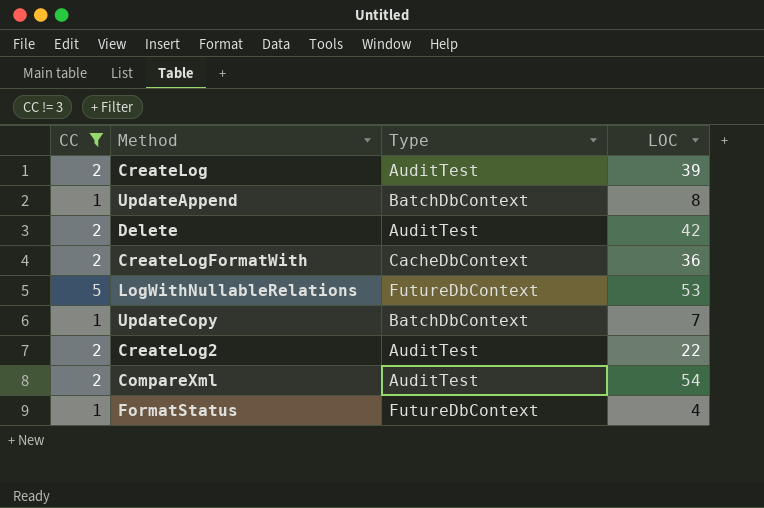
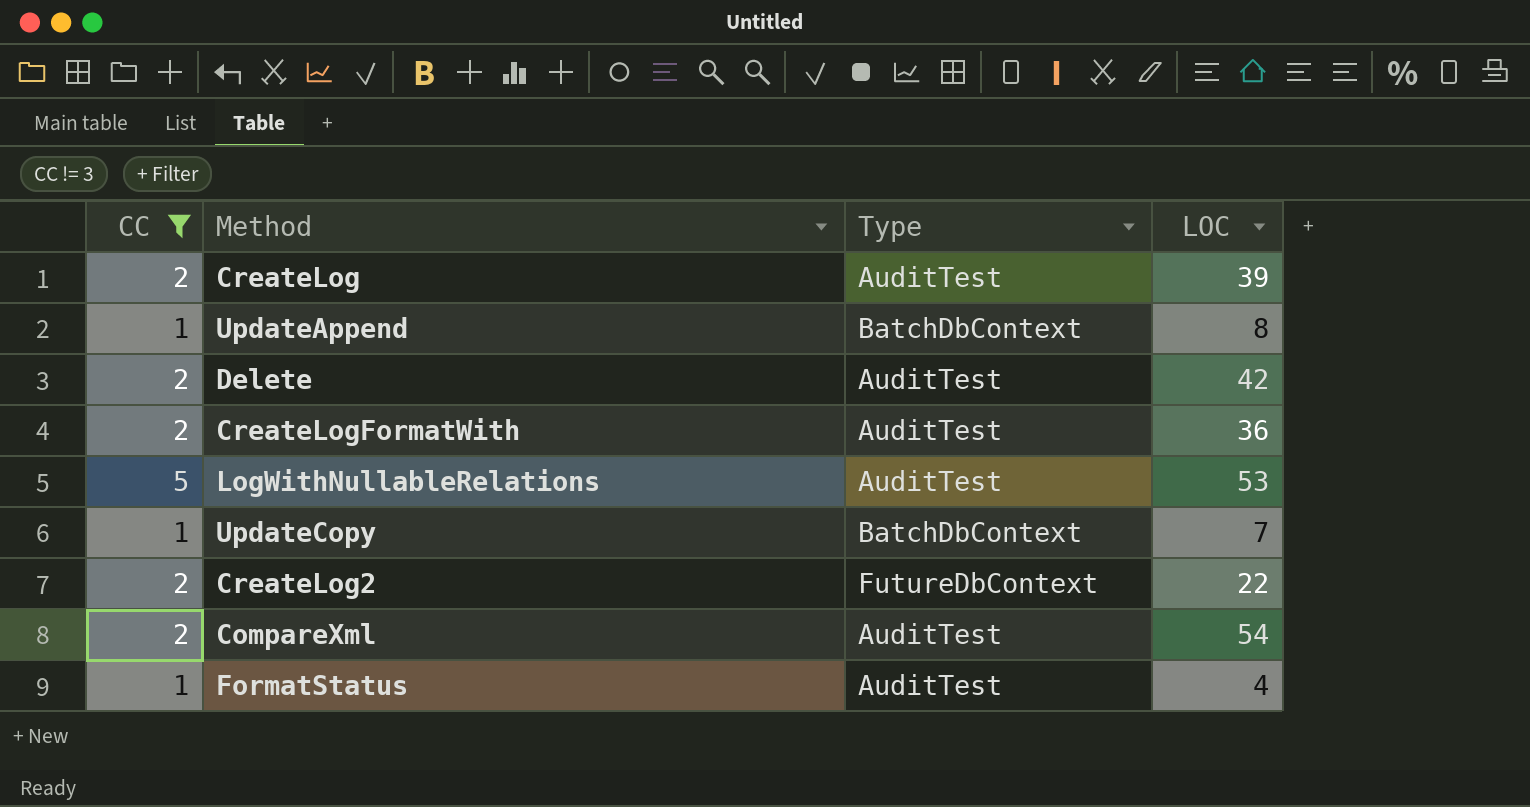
CreateLogFormatWith | Type: CacheDbContext -> AuditTest
LogWithNullableRelations | Type: FutureDbContext -> AuditTest
CreateLog2 | Type: AuditTest -> FutureDbContext
FormatStatus | Type: FutureDbContext -> AuditTest

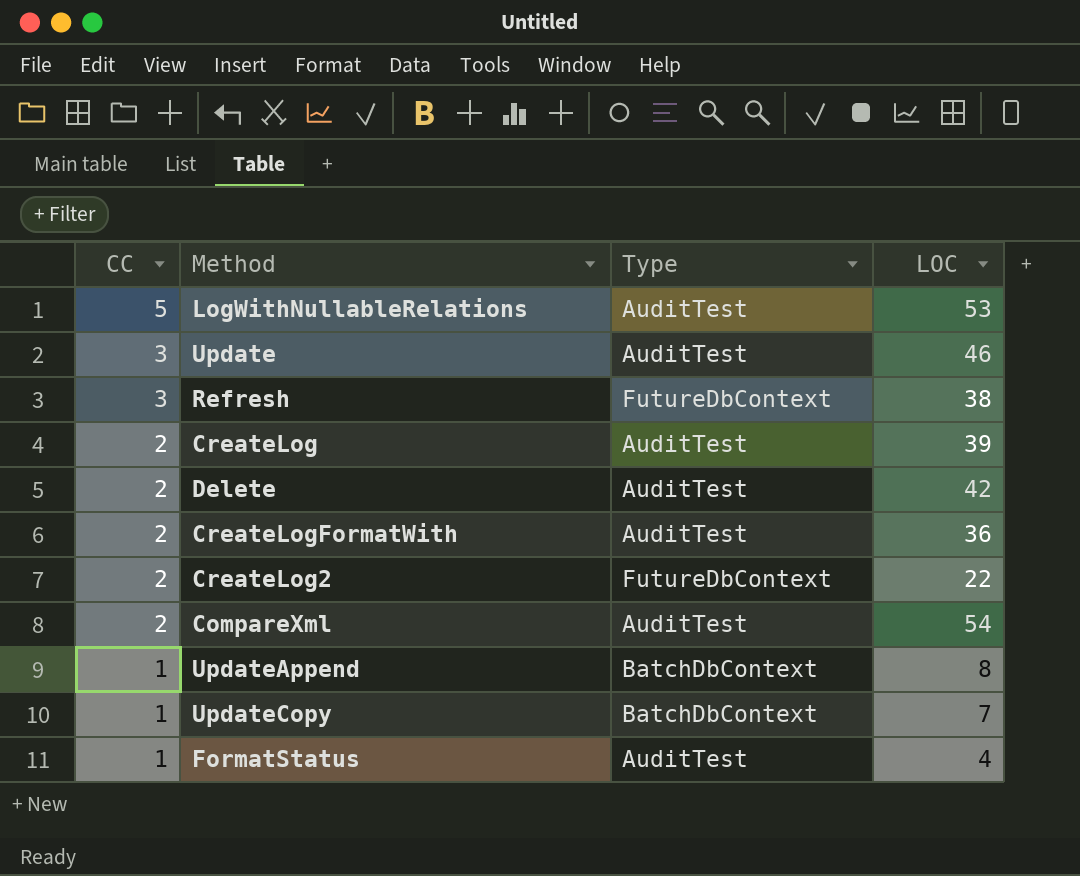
filter: CC != 3 -> none
row order: none -> CC descending

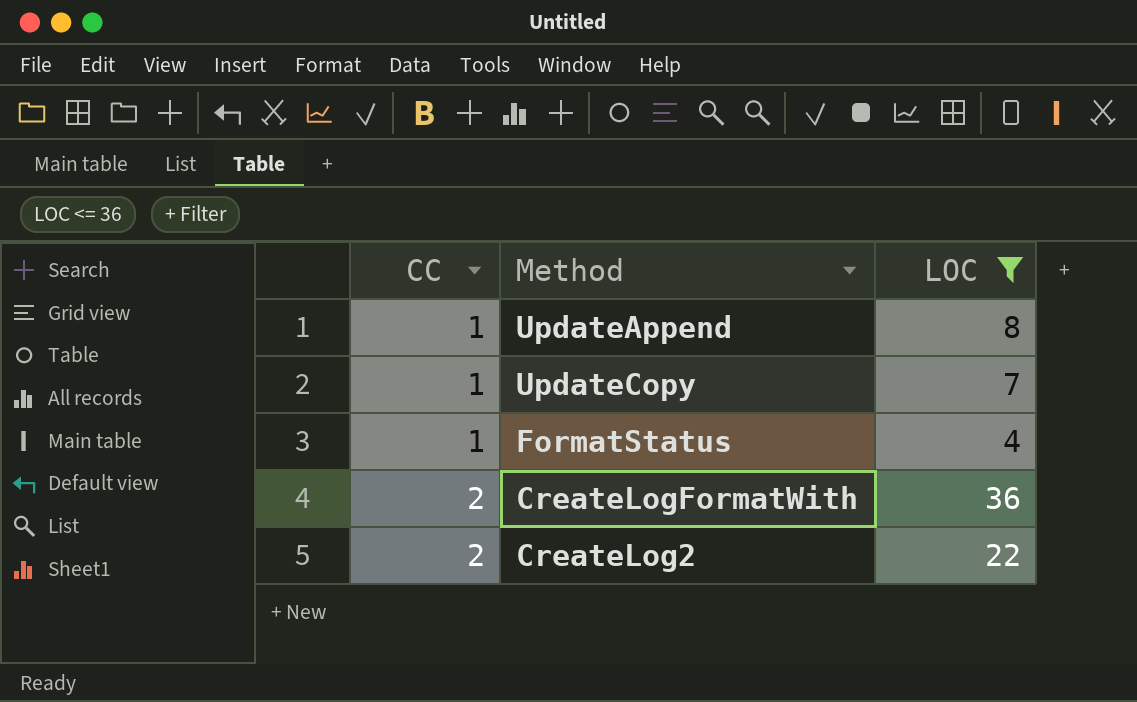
filter: none -> LOC <= 36
row order: CC descending -> CC ascending
column Type | position: 3 -> none

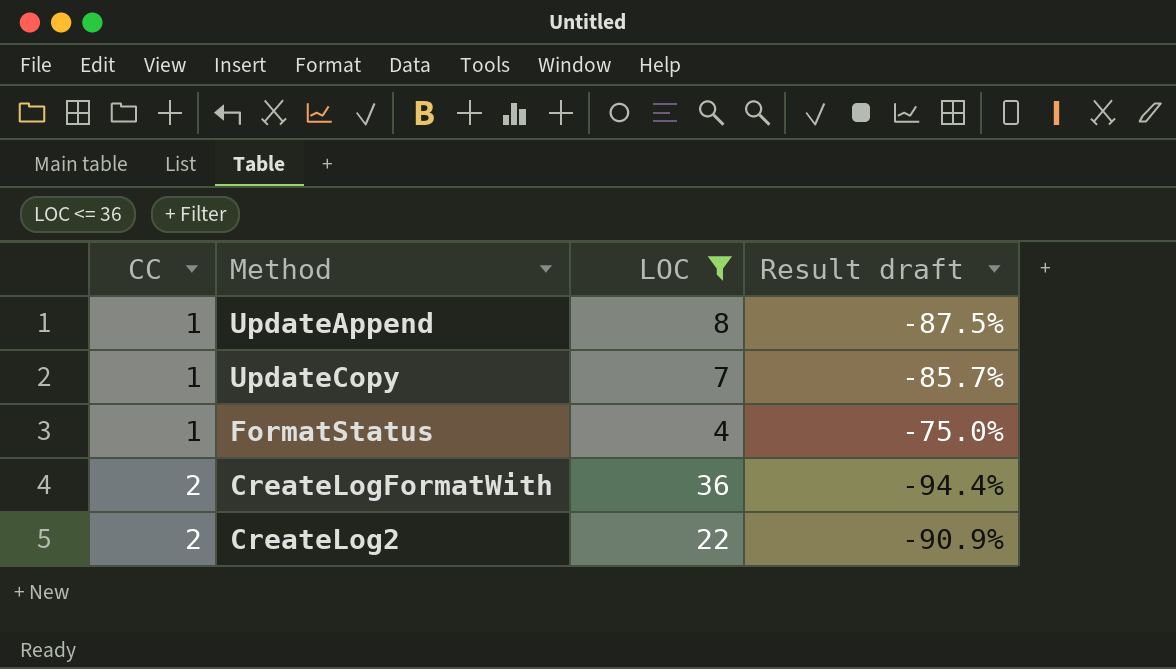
column Result draft | formula: none -> ([CC] - [LOC]) / [LOC]

